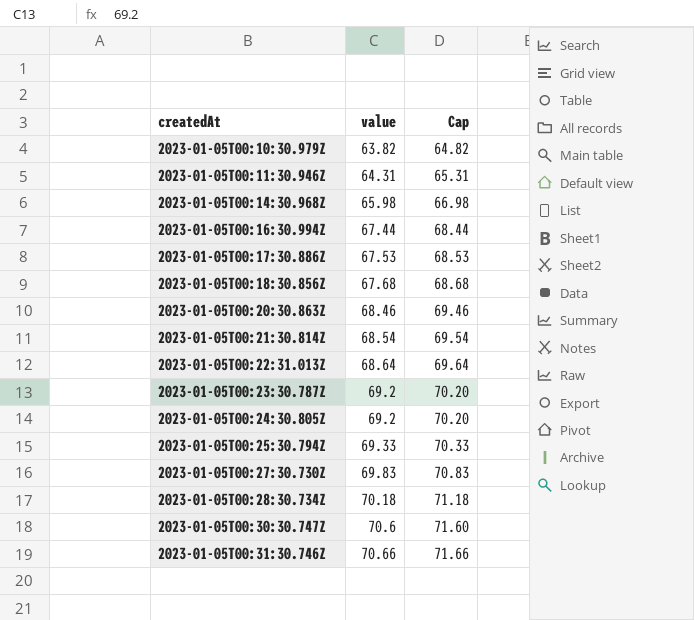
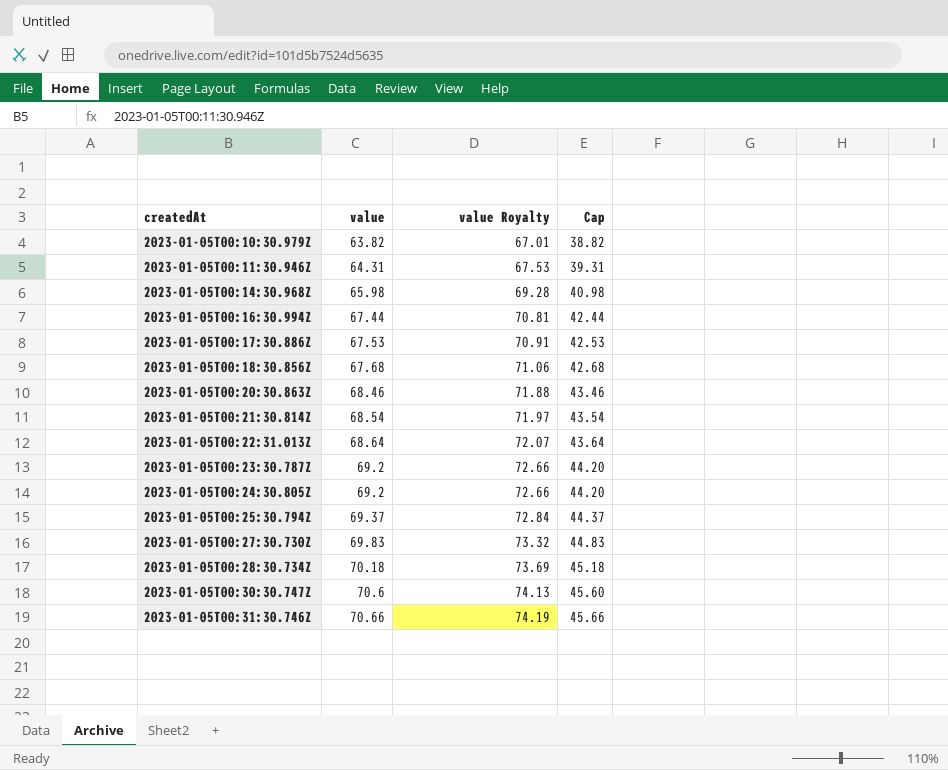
column value Royalty | formula: none -> [value] * 1.05
column Cap | formula: [value] + 1 -> [value] - 25
2023-01-05T00:25:30.794Z | value: 69.33 -> 69.37

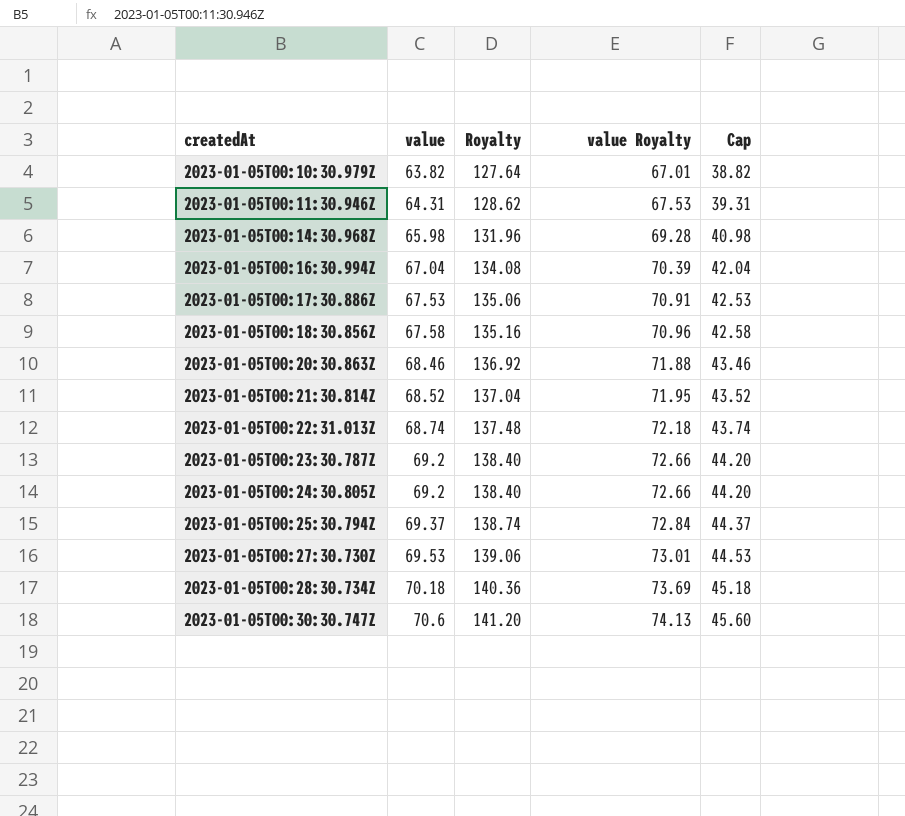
column Royalty | formula: none -> [value] * 2
row 2023-01-05T00:31:30.746Z: 70.66 | 74.19 | 45.66 -> none
2023-01-05T00:16:30.994Z | value: 67.44 -> 67.04
2023-01-05T00:16:30.994Z | value Royalty: 70.81 -> 70.39
2023-01-05T00:16:30.994Z | Cap: 42.44 -> 42.04
2023-01-05T00:18:30.856Z | value: 67.68 -> 67.58
2023-01-05T00:18:30.856Z | value Royalty: 71.06 -> 70.96
2023-01-05T00:18:30.856Z | Cap: 42.68 -> 42.58
2023-01-05T00:21:30.814Z | value: 68.54 -> 68.52
2023-01-05T00:21:30.814Z | value Royalty: 71.97 -> 71.95
2023-01-05T00:21:30.814Z | Cap: 43.54 -> 43.52
2023-01-05T00:22:31.013Z | value: 68.64 -> 68.74
2023-01-05T00:22:31.013Z | value Royalty: 72.07 -> 72.18
2023-01-05T00:22:31.013Z | Cap: 43.64 -> 43.74
2023-01-05T00:27:30.730Z | value: 69.83 -> 69.53
2023-01-05T00:27:30.730Z | value Royalty: 73.32 -> 73.01
2023-01-05T00:27:30.730Z | Cap: 44.83 -> 44.53

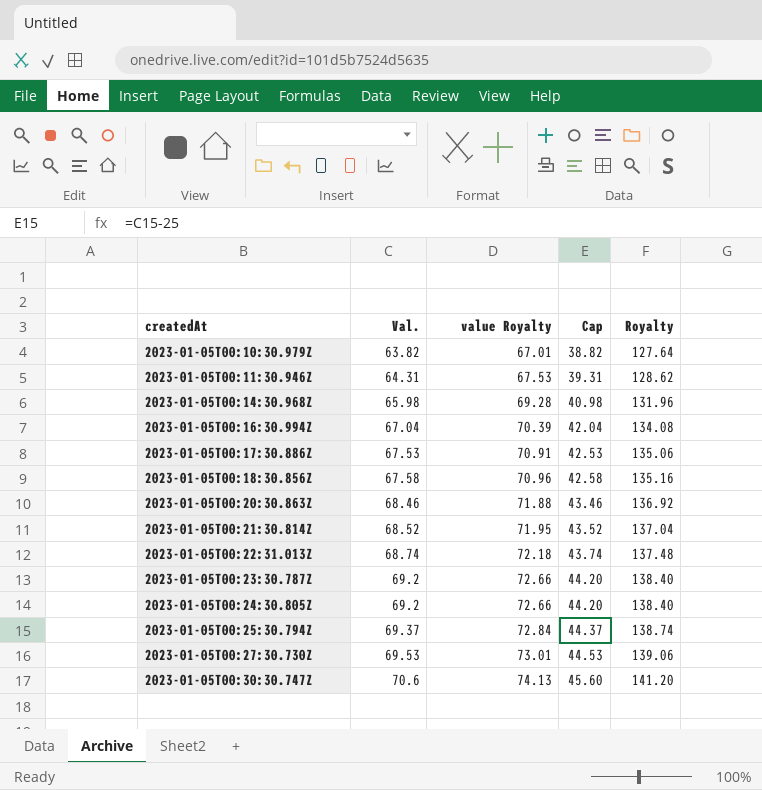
column name: value -> Val.
column Royalty | position: 3 -> 5
row 2023-01-05T00:28:30.734Z: 70.18 | 140.36 | 73.69 | 45.18 -> none

